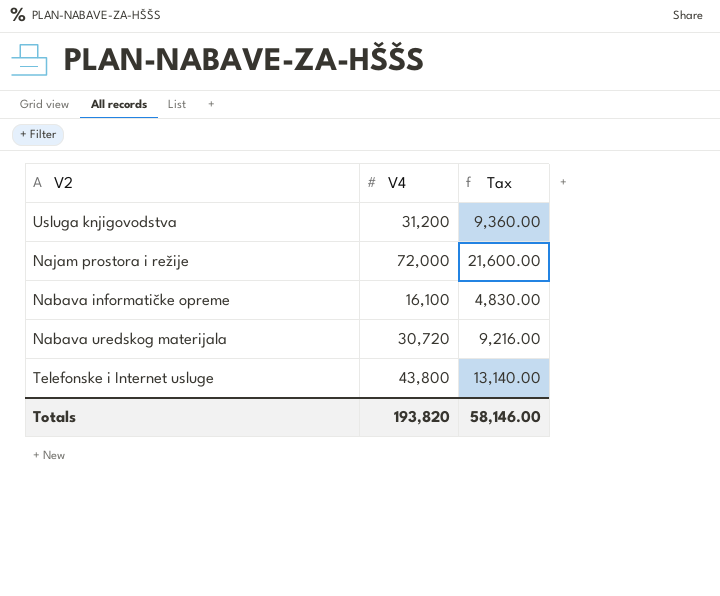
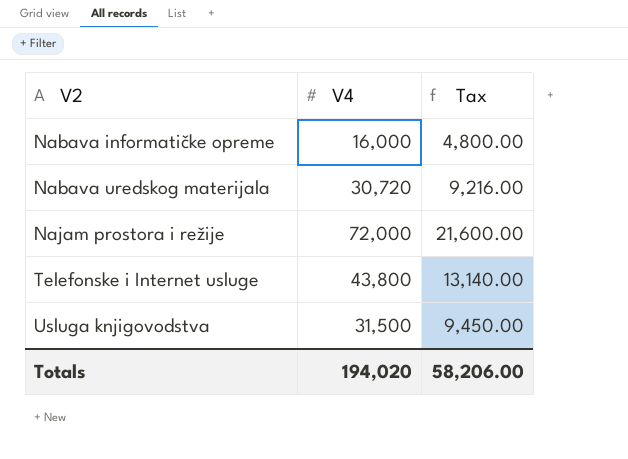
row order: none -> V2 ascending
Nabava informatičke opreme | V4: 16,100 -> 16,000
Nabava informatičke opreme | Tax: 4,830.00 -> 4,800.00
Usluga knjigovodstva | V4: 31,200 -> 31,500
Usluga knjigovodstva | Tax: 9,360.00 -> 9,450.00
Totals | V4: 193,820 -> 194,020
Totals | Tax: 58,146.00 -> 58,206.00

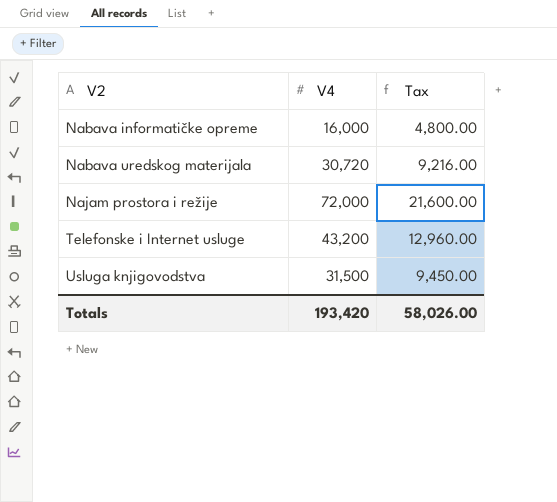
Telefonske i Internet usluge | V4: 43,800 -> 43,200
Telefonske i Internet usluge | Tax: 13,140.00 -> 12,960.00
Totals | V4: 194,020 -> 193,420
Totals | Tax: 58,206.00 -> 58,026.00

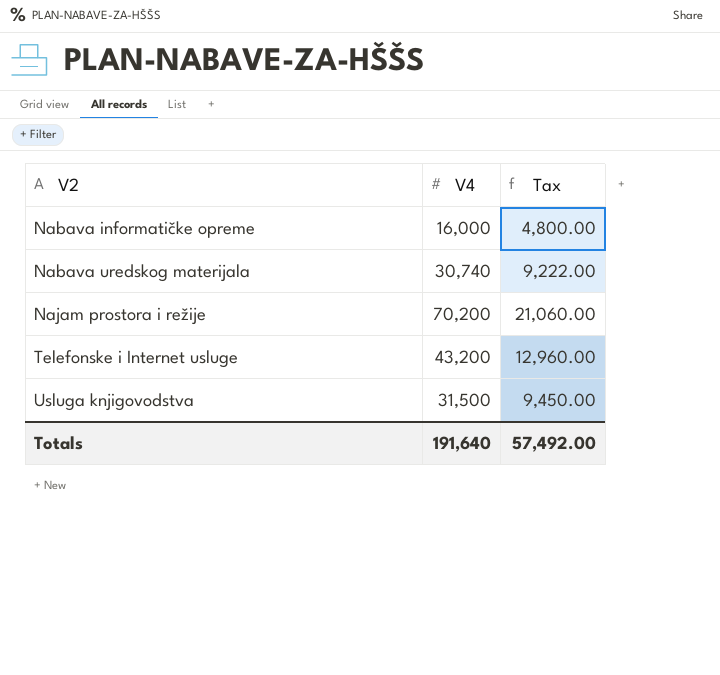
Nabava uredskog materijala | V4: 30,720 -> 30,740
Nabava uredskog materijala | Tax: 9,216.00 -> 9,222.00
Najam prostora i režije | V4: 72,000 -> 70,200
Najam prostora i režije | Tax: 21,600.00 -> 21,060.00
Totals | V4: 193,420 -> 191,640
Totals | Tax: 58,026.00 -> 57,492.00

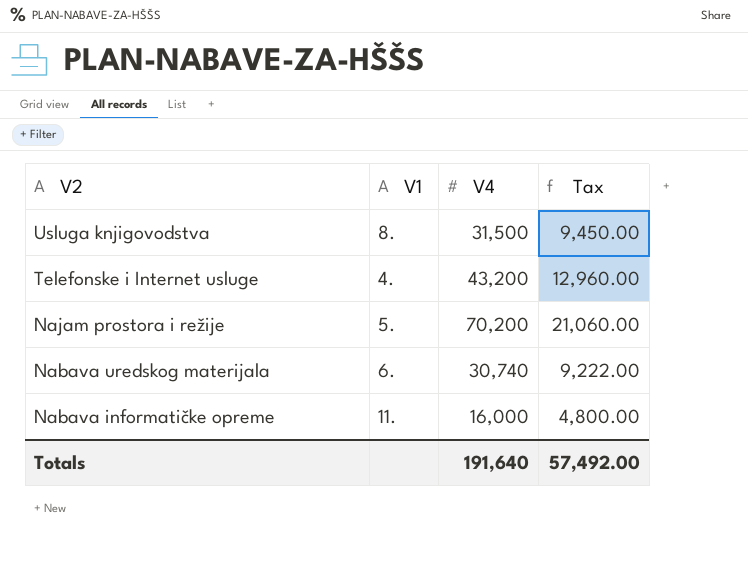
row order: V2 ascending -> V2 descending
column V1 | position: none -> 2

